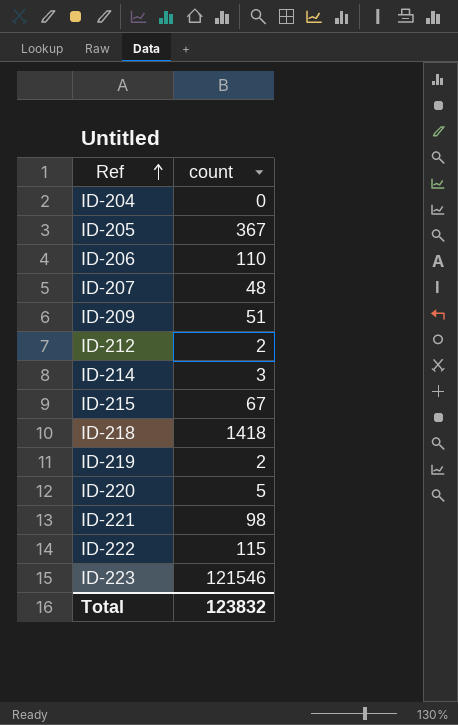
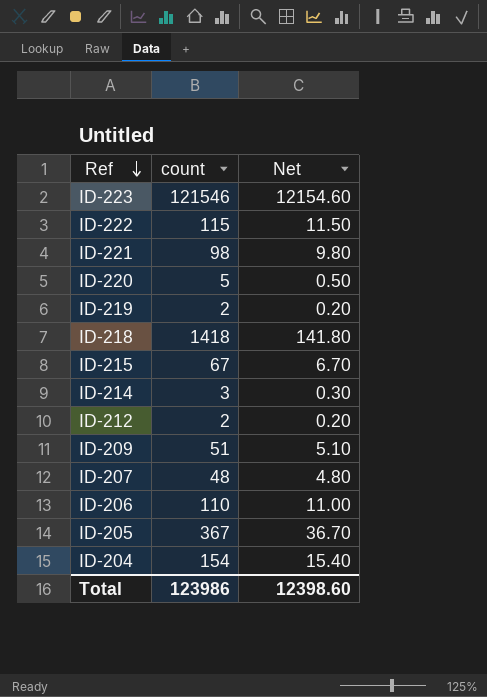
row order: Ref ascending -> Ref descending
column Net | formula: none -> [count] * 0.1
ID-204 | count: 0 -> 154
Total | count: 123832 -> 123986

